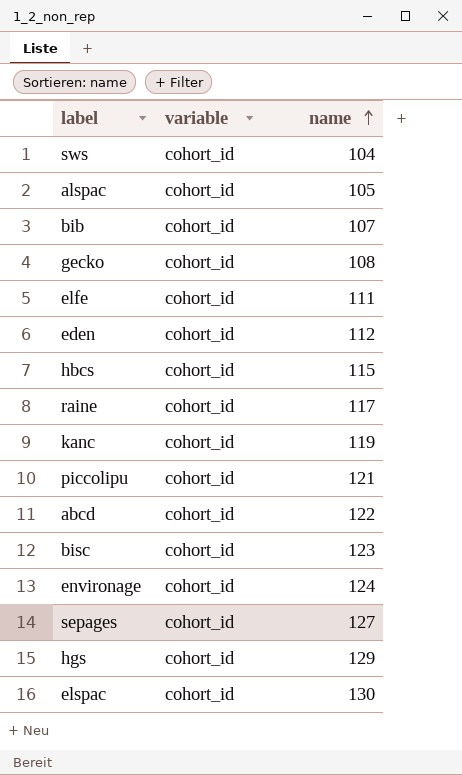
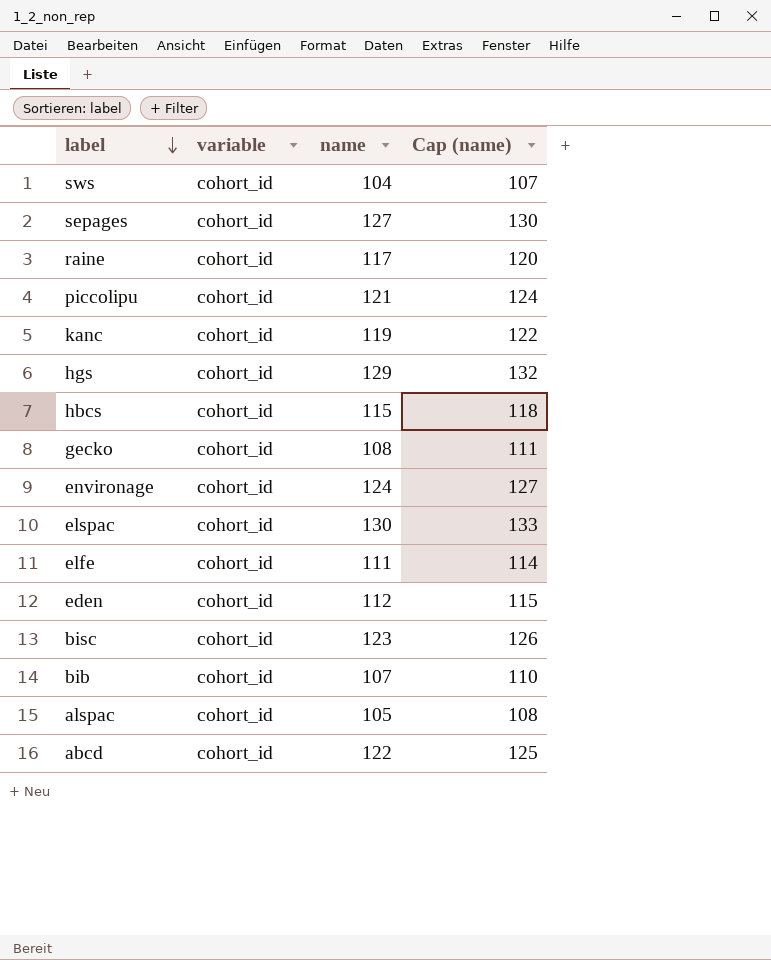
row order: name ascending -> label descending
column Cap (name) | formula: none -> [name] + 3

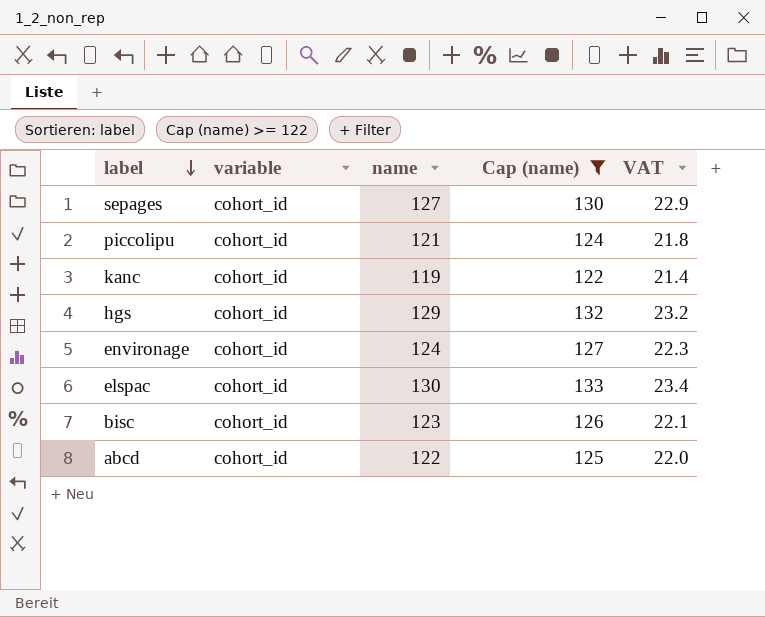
filter: none -> Cap (name) >= 122
column VAT | formula: none -> [name] * 0.18

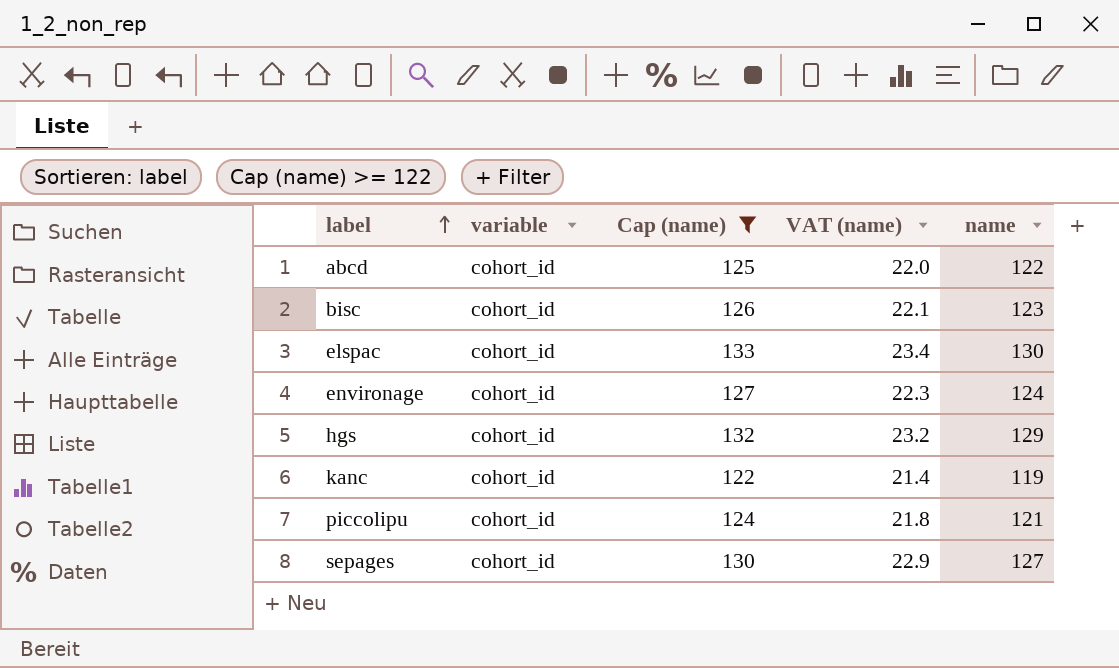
row order: label descending -> label ascending
column name: VAT -> VAT (name)
column name | position: 3 -> 5

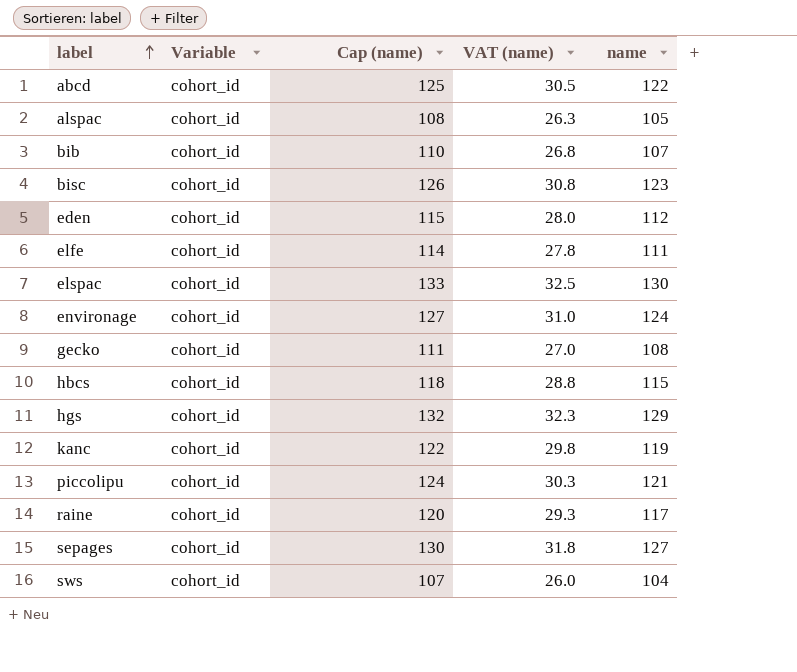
filter: Cap (name) >= 122 -> none
column name: variable -> Variable
column VAT (name) | formula: [name] * 0.18 -> [name] * 0.25

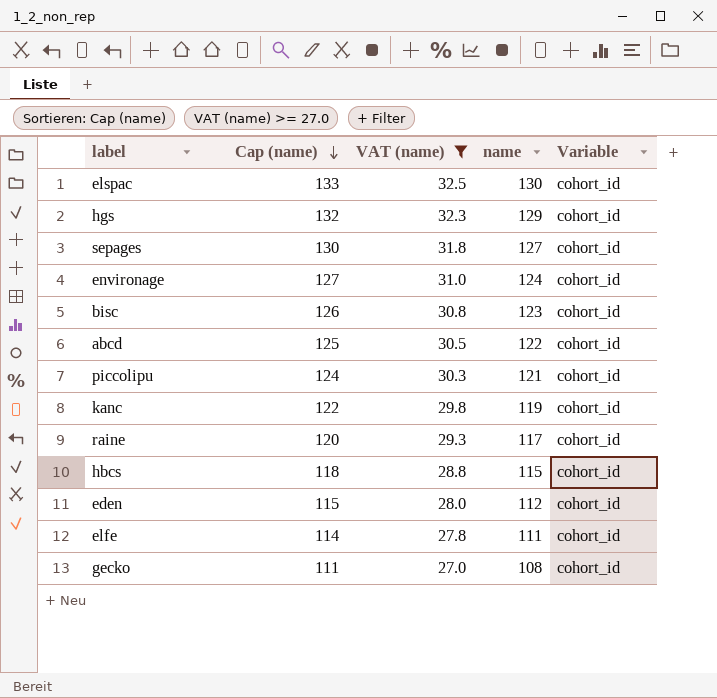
filter: none -> VAT (name) >= 27.0
row order: label ascending -> Cap (name) descending
column Variable | position: 2 -> 5

